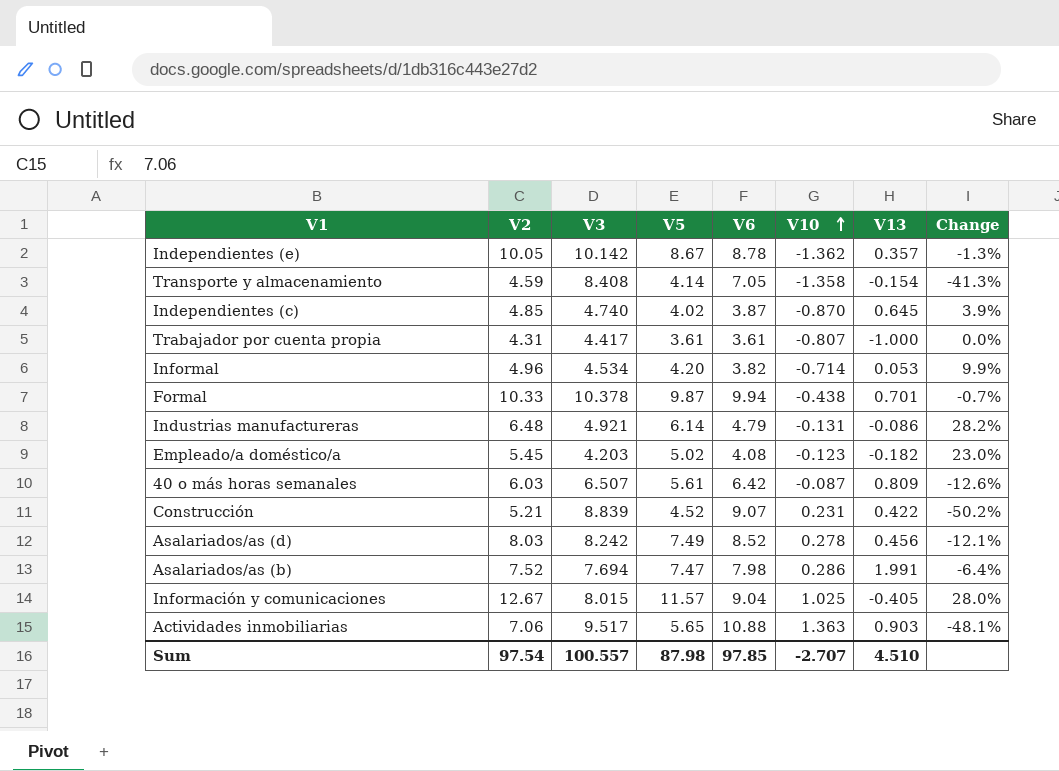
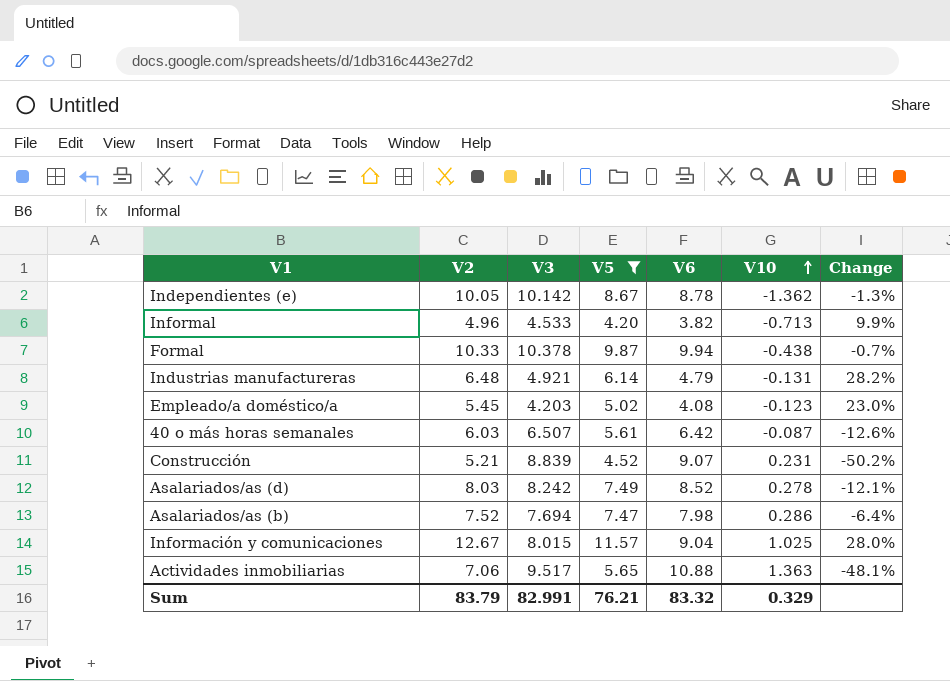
filter: none -> V5 >= 4.20
column V13 | position: 7 -> none
Informal | V3: 4.534 -> 4.533
Informal | V10: -0.714 -> -0.713
Sum | V2: 97.54 -> 83.79
Sum | V3: 100.557 -> 82.991
Sum | V5: 87.98 -> 76.21
Sum | V6: 97.85 -> 83.32
Sum | V10: -2.707 -> 0.329

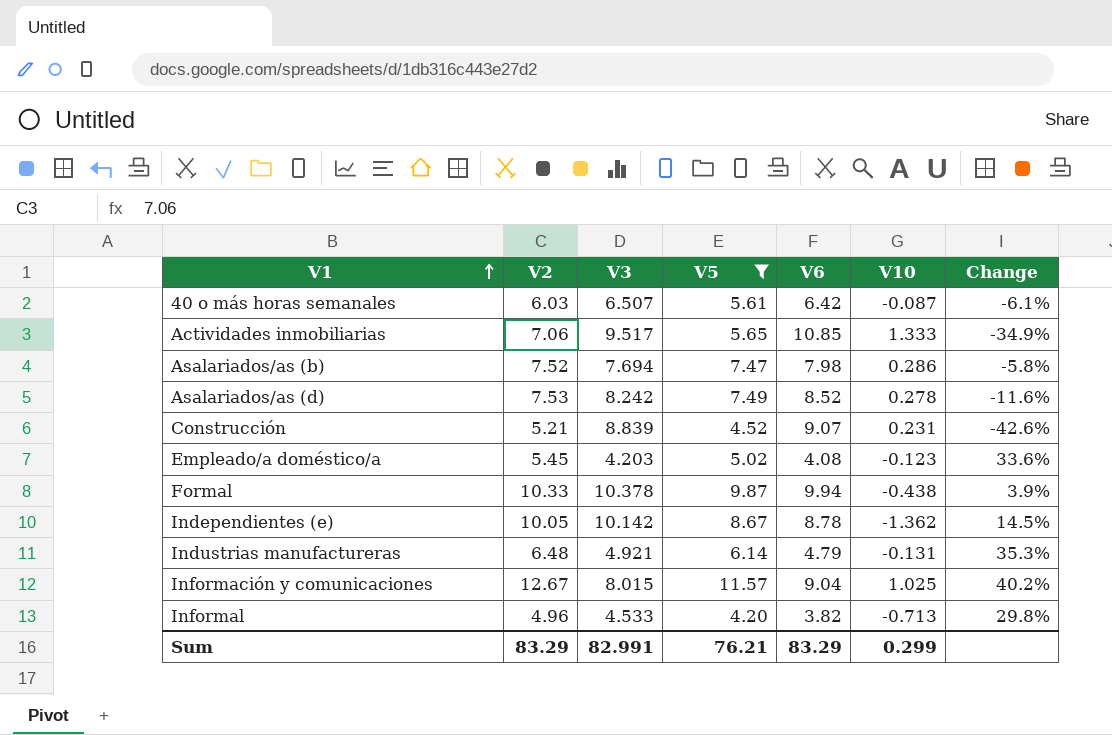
row order: V10 ascending -> V1 ascending
column Change | formula: ([V5] - [V6]) / [V6] -> ([V2] - [V6]) / [V6]
Actividades inmobiliarias | V6: 10.88 -> 10.85
Actividades inmobiliarias | V10: 1.363 -> 1.333
Asalariados/as (d) | V2: 8.03 -> 7.53
Sum | V2: 83.79 -> 83.29
Sum | V6: 83.32 -> 83.29
Sum | V10: 0.329 -> 0.299

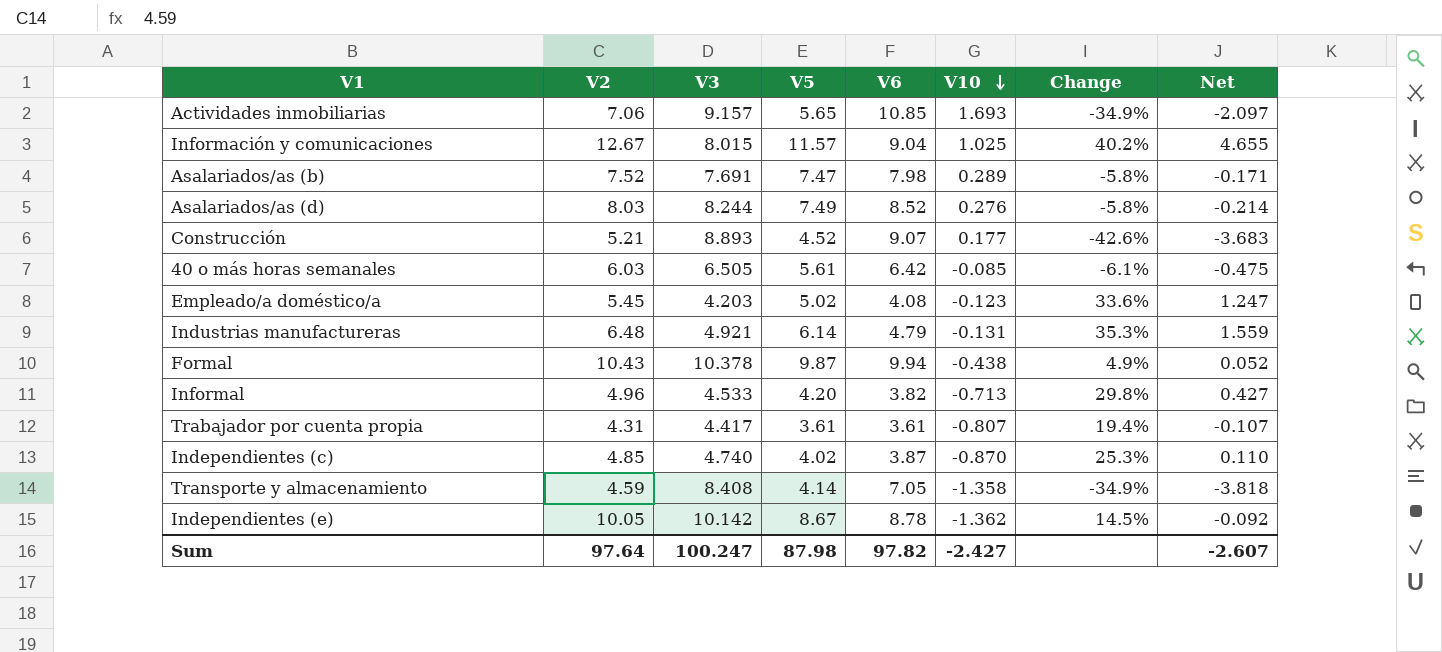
filter: V5 >= 4.20 -> none
row order: V1 ascending -> V10 descending
column Net | formula: none -> [V2] - [V3]
Actividades inmobiliarias | V3: 9.517 -> 9.157
Actividades inmobiliarias | V10: 1.333 -> 1.693
Asalariados/as (b) | V3: 7.694 -> 7.691
Asalariados/as (b) | V10: 0.286 -> 0.289
Asalariados/as (d) | V2: 7.53 -> 8.03
Asalariados/as (d) | V3: 8.242 -> 8.244
Asalariados/as (d) | V10: 0.278 -> 0.276
Asalariados/as (d) | Change: -11.6% -> -5.8%
Construcción | V3: 8.839 -> 8.893
Construcción | V10: 0.231 -> 0.177
40 o más horas semanales | V3: 6.507 -> 6.505
40 o más horas semanales | V10: -0.087 -> -0.085
Formal | V2: 10.33 -> 10.43
Formal | Change: 3.9% -> 4.9%
Sum | V2: 83.29 -> 97.64
Sum | V3: 82.991 -> 100.247
Sum | V5: 76.21 -> 87.98
Sum | V6: 83.29 -> 97.82
Sum | V10: 0.299 -> -2.427

